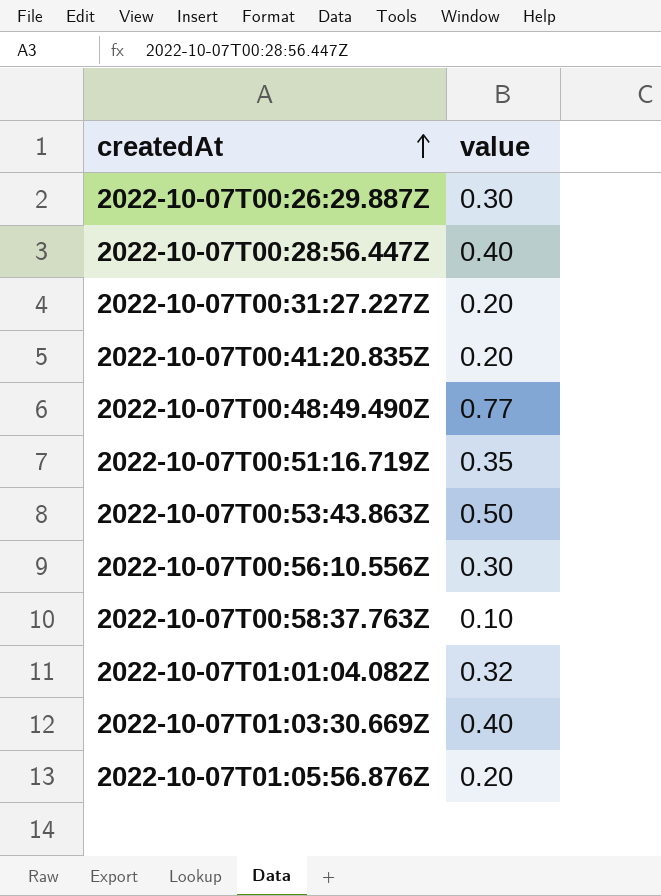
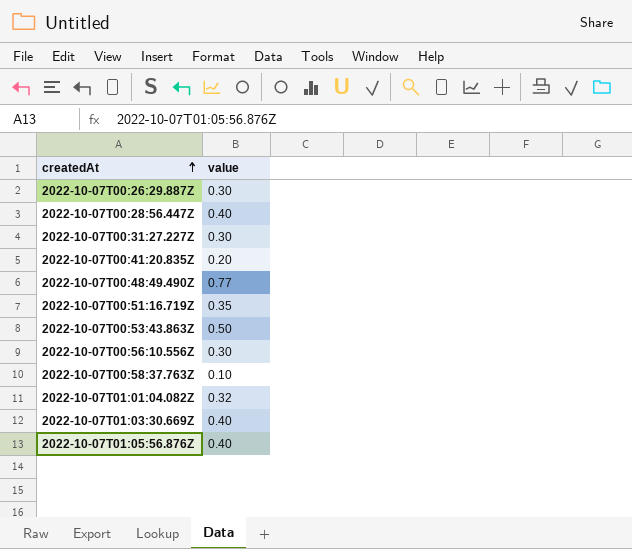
2022-10-07T00:31:27.227Z | value: 0.20 -> 0.30
2022-10-07T01:05:56.876Z | value: 0.20 -> 0.40

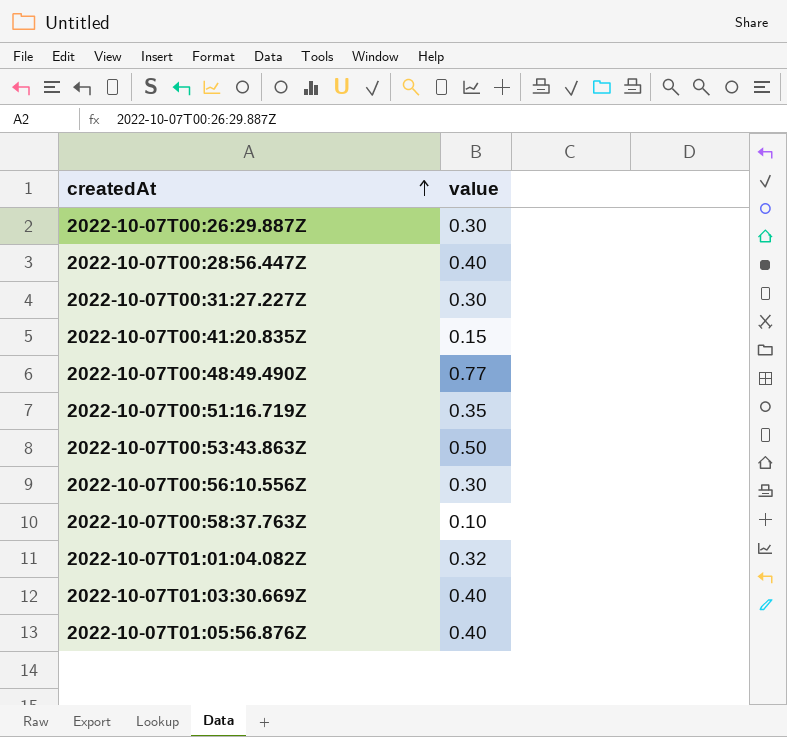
2022-10-07T00:41:20.835Z | value: 0.20 -> 0.15

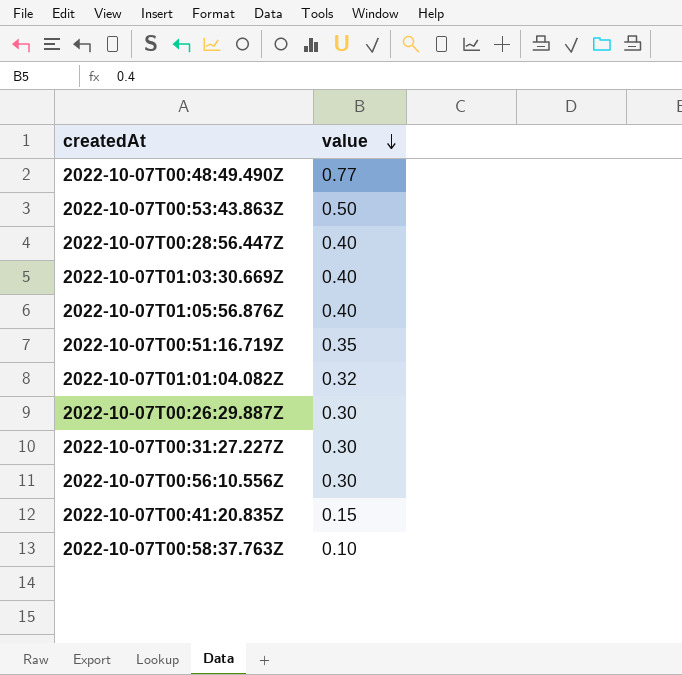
row order: createdAt ascending -> value descending

